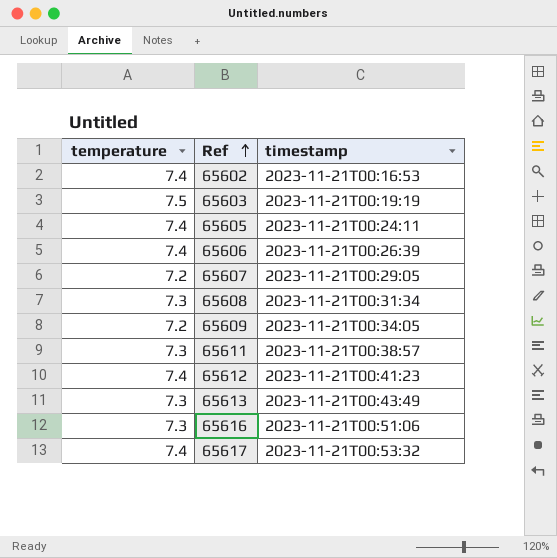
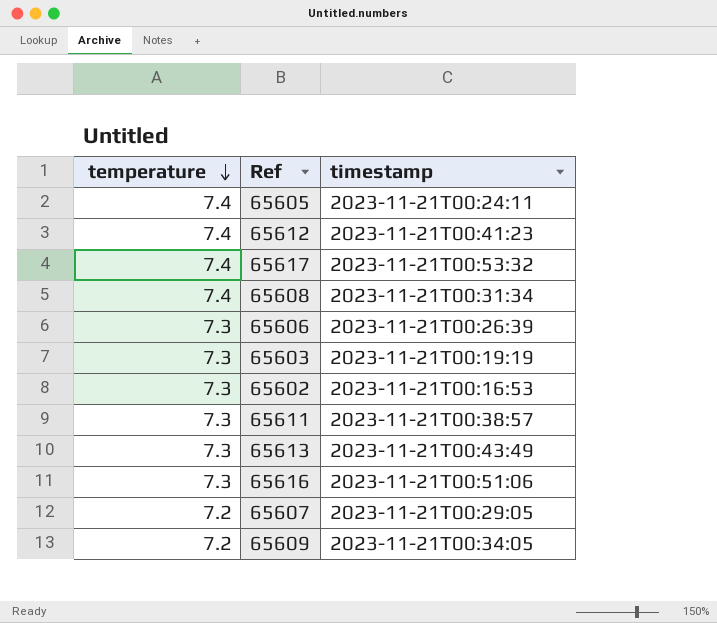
row order: Ref ascending -> temperature descending
65608 | temperature: 7.3 -> 7.4
65606 | temperature: 7.4 -> 7.3
65603 | temperature: 7.5 -> 7.3
65602 | temperature: 7.4 -> 7.3

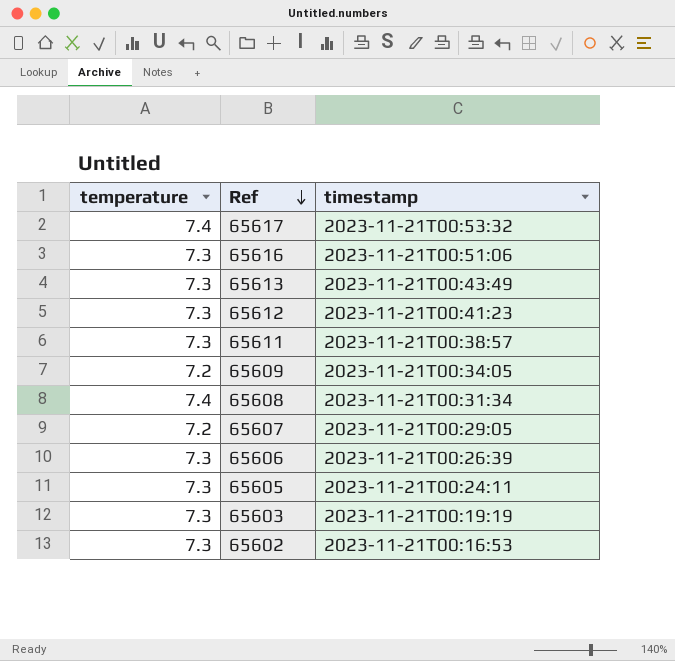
row order: temperature descending -> Ref descending
65612 | temperature: 7.4 -> 7.3
65605 | temperature: 7.4 -> 7.3

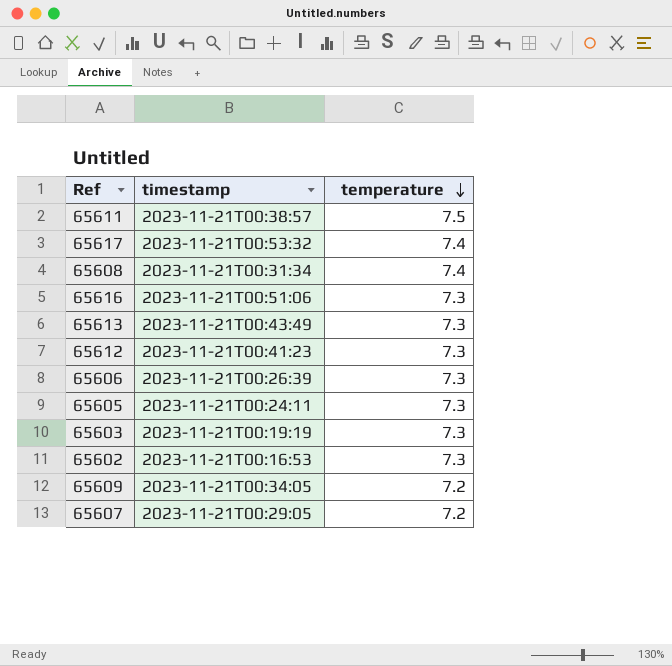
row order: Ref descending -> temperature descending
column temperature | position: 1 -> 3
65611 | temperature: 7.3 -> 7.5

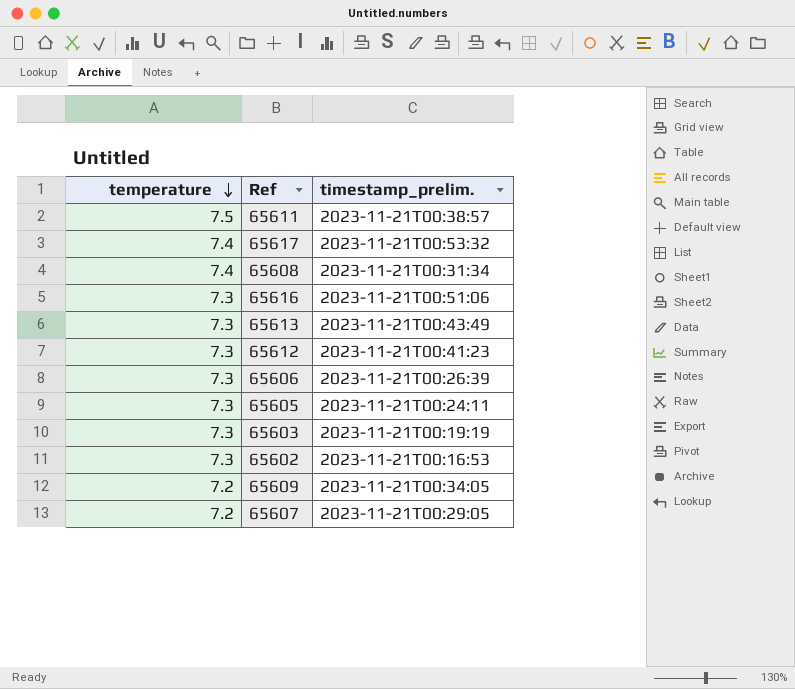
column temperature | position: 3 -> 1
column name: timestamp -> timestamp_prelim.

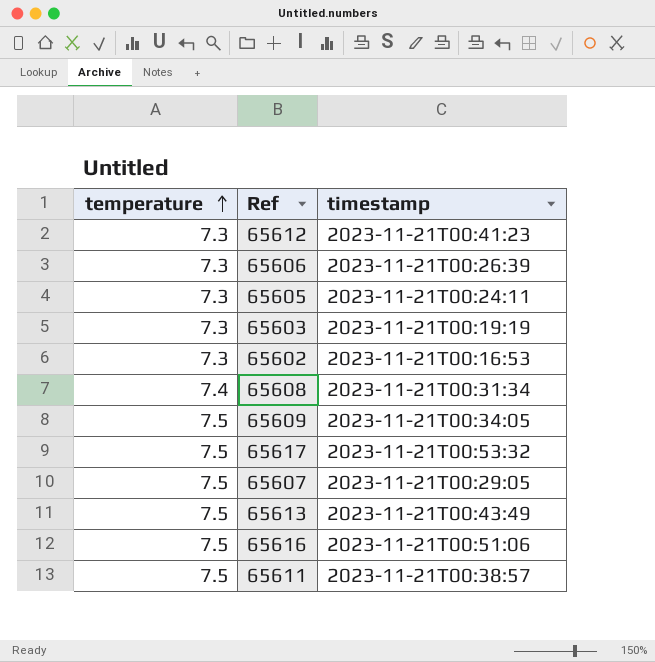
row order: temperature descending -> temperature ascending
column name: timestamp_prelim. -> timestamp
65609 | temperature: 7.2 -> 7.5
65617 | temperature: 7.4 -> 7.5
65607 | temperature: 7.2 -> 7.5
65613 | temperature: 7.3 -> 7.5
65616 | temperature: 7.3 -> 7.5

